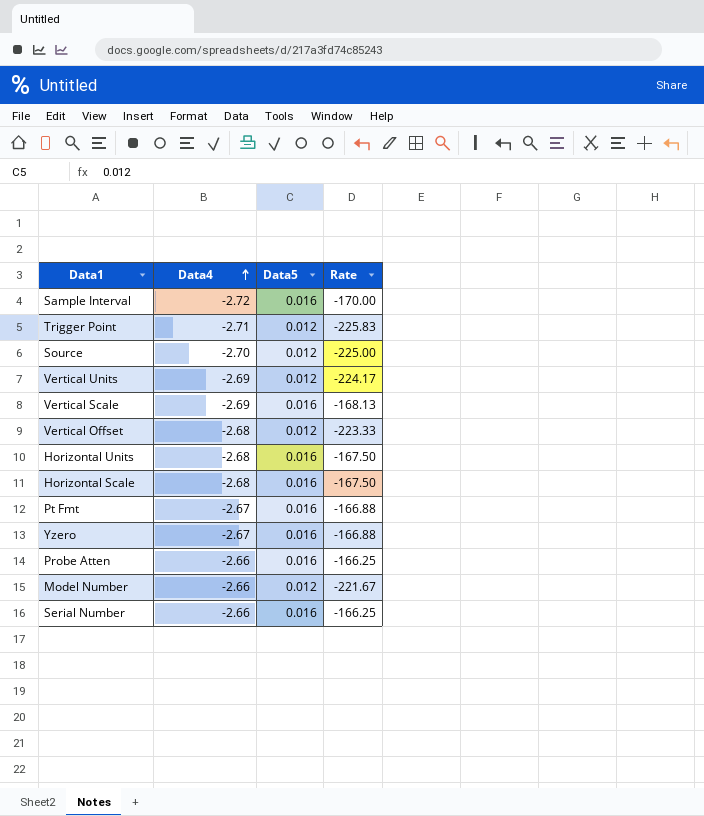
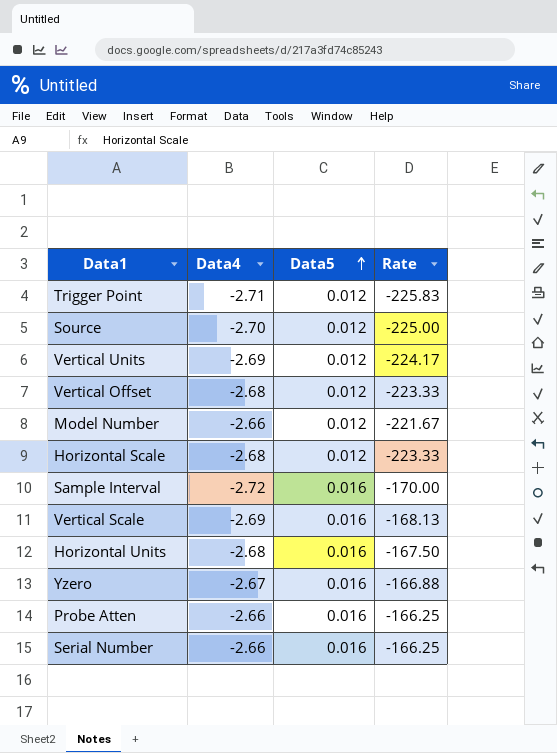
row order: Data4 ascending -> Data5 ascending
row Pt Fmt: -2.67 | 0.016 | -166.88 -> none
Horizontal Scale | Data5: 0.016 -> 0.012
Horizontal Scale | Rate: -167.50 -> -223.33

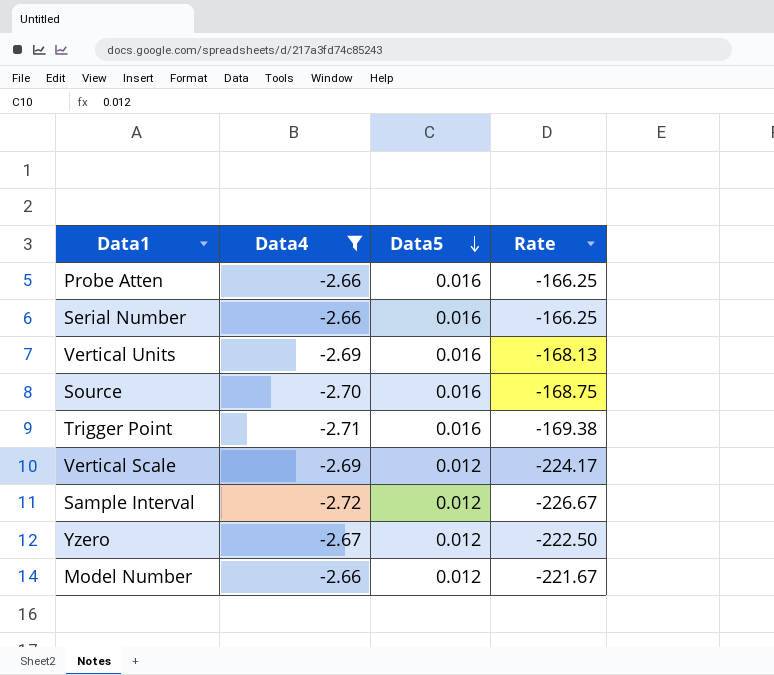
filter: none -> Data4 != -2.68
row order: Data5 ascending -> Data5 descending
Vertical Units | Data5: 0.012 -> 0.016
Vertical Units | Rate: -224.17 -> -168.13
Source | Data5: 0.012 -> 0.016
Source | Rate: -225.00 -> -168.75
Trigger Point | Data5: 0.012 -> 0.016
Trigger Point | Rate: -225.83 -> -169.38
Vertical Scale | Data5: 0.016 -> 0.012
Vertical Scale | Rate: -168.13 -> -224.17
Sample Interval | Data5: 0.016 -> 0.012
Sample Interval | Rate: -170.00 -> -226.67
Yzero | Data5: 0.016 -> 0.012
Yzero | Rate: -166.88 -> -222.50

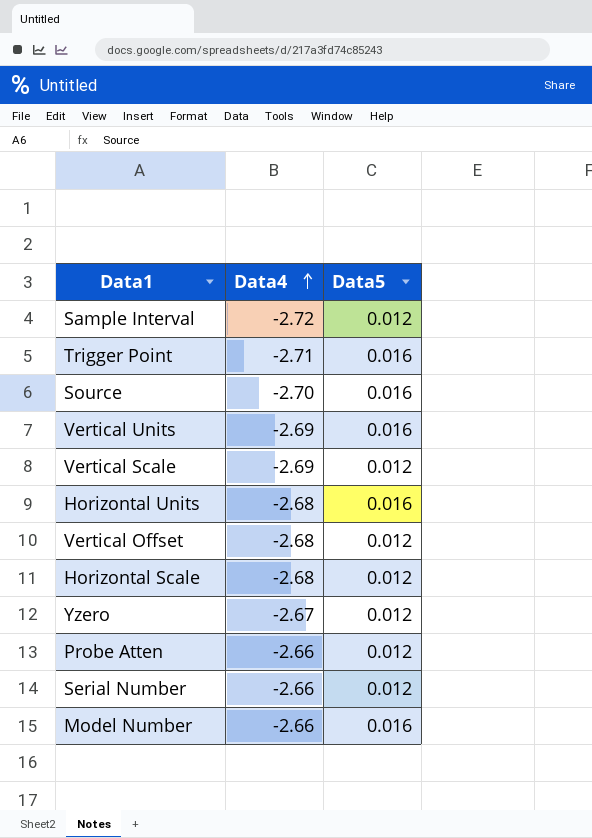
filter: Data4 != -2.68 -> none
row order: Data5 descending -> Data4 ascending
column Rate | formula: [Data4] / [Data5] -> none
Probe Atten | Data5: 0.016 -> 0.012
Serial Number | Data5: 0.016 -> 0.012
Model Number | Data5: 0.012 -> 0.016

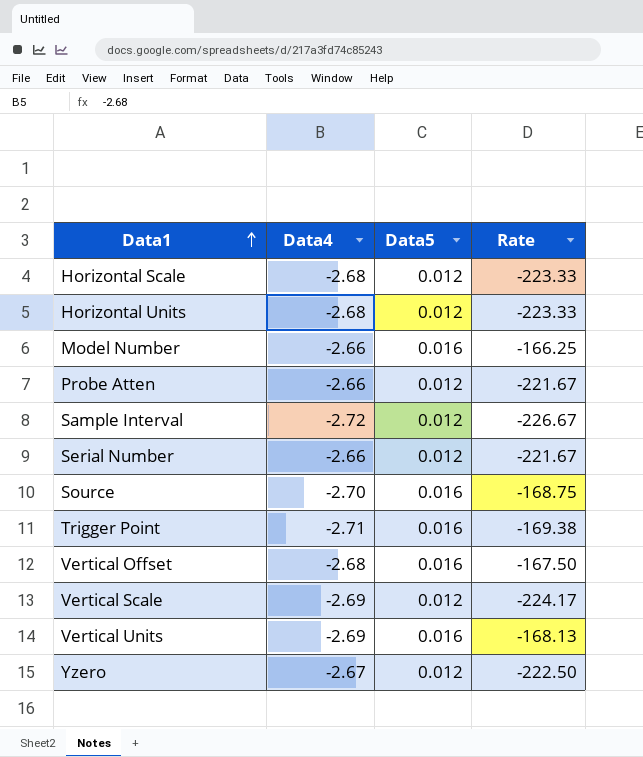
row order: Data4 ascending -> Data1 ascending
column Rate | formula: none -> [Data4] / [Data5]
Horizontal Units | Data5: 0.016 -> 0.012
Vertical Offset | Data5: 0.012 -> 0.016

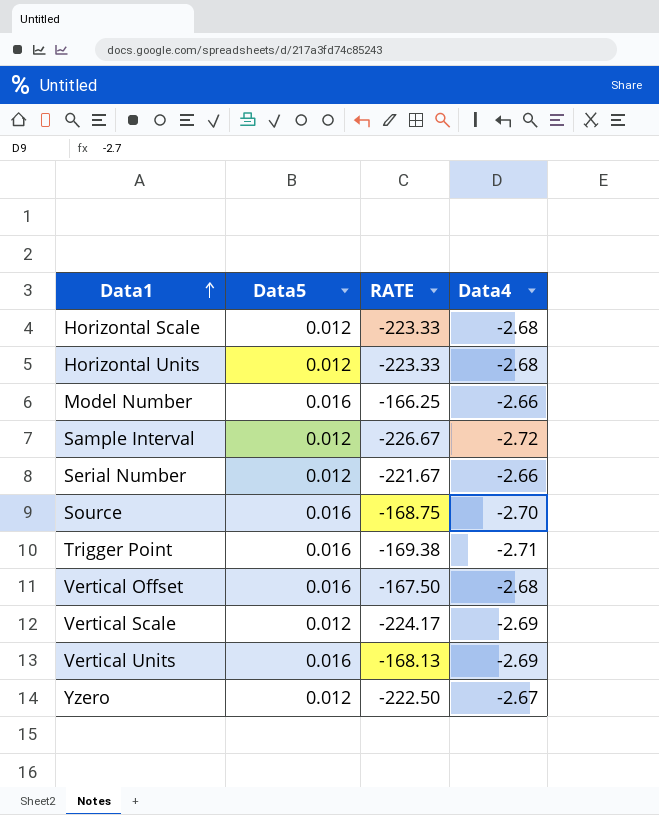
column name: Rate -> RATE
column Data4 | position: 2 -> 4
row Probe Atten: -2.66 | 0.012 | -221.67 -> none

